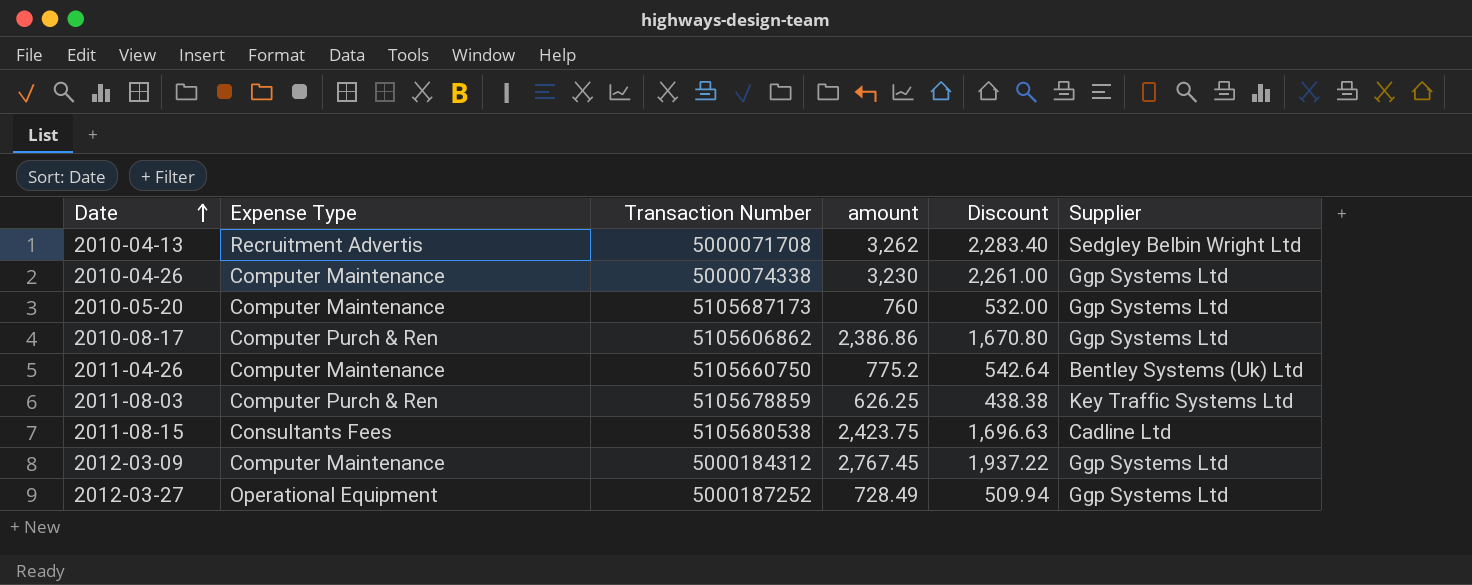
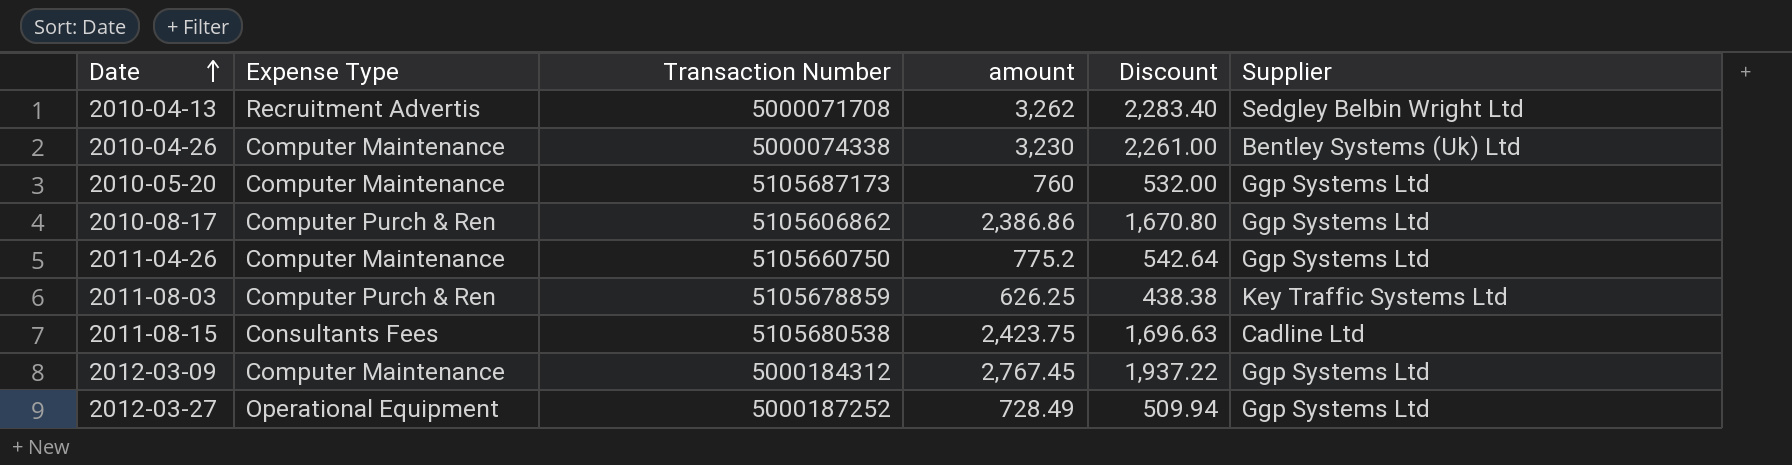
2010-04-26 | Supplier: Ggp Systems Ltd -> Bentley Systems (Uk) Ltd
2011-04-26 | Supplier: Bentley Systems (Uk) Ltd -> Ggp Systems Ltd

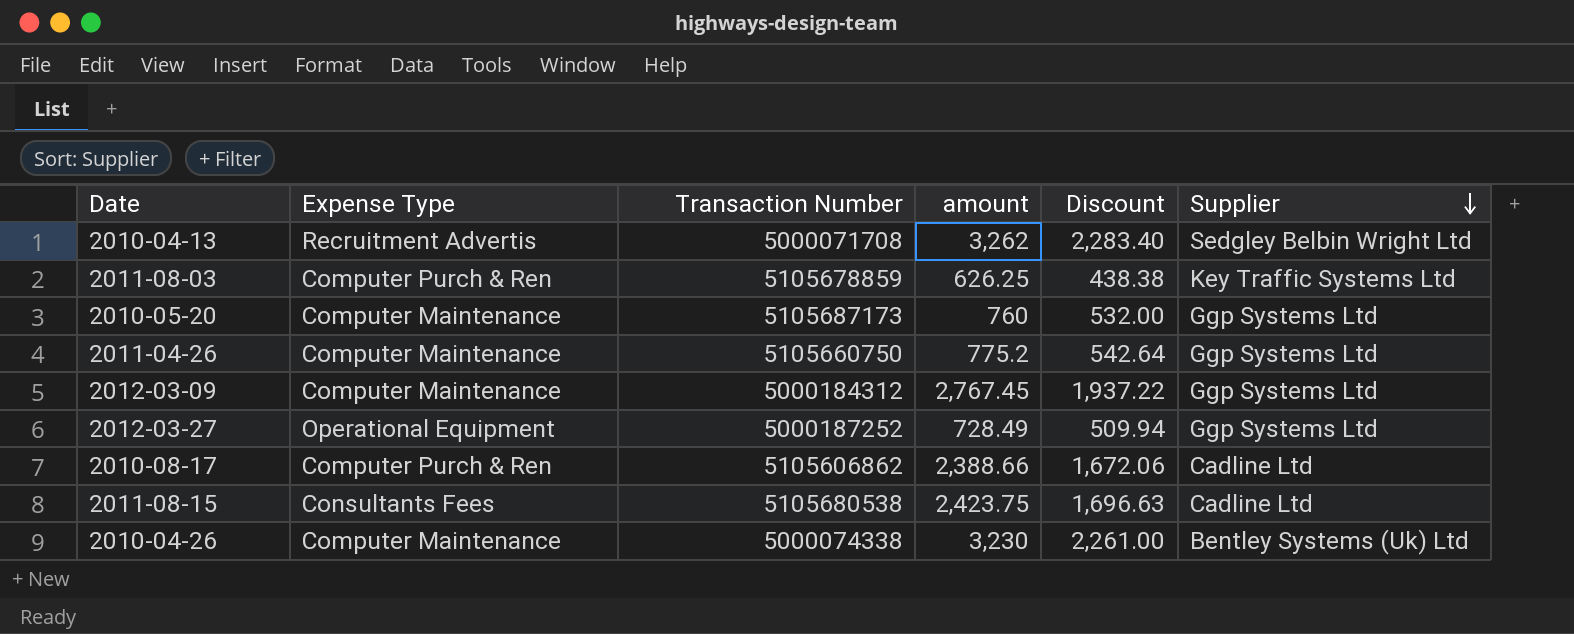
row order: Date ascending -> Supplier descending
2010-08-17 | amount: 2,386.86 -> 2,388.66
2010-08-17 | Discount: 1,670.80 -> 1,672.06
2010-08-17 | Supplier: Ggp Systems Ltd -> Cadline Ltd

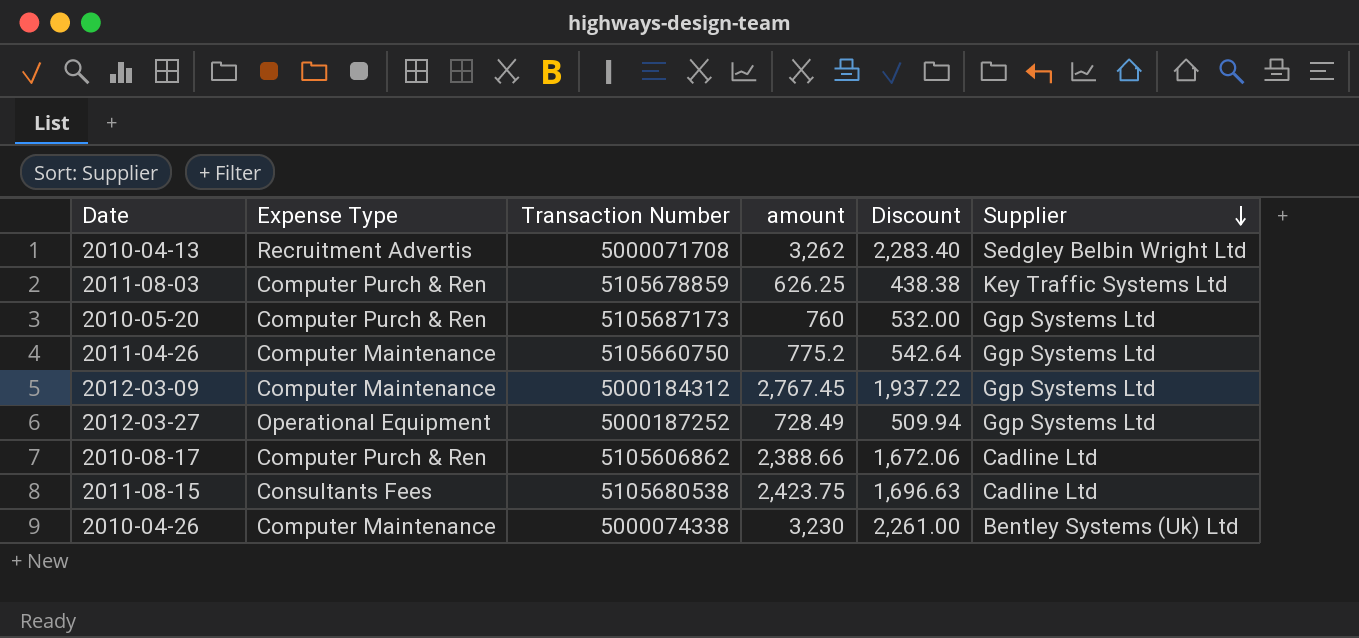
2010-05-20 | Expense Type: Computer Maintenance -> Computer Purch & Ren

